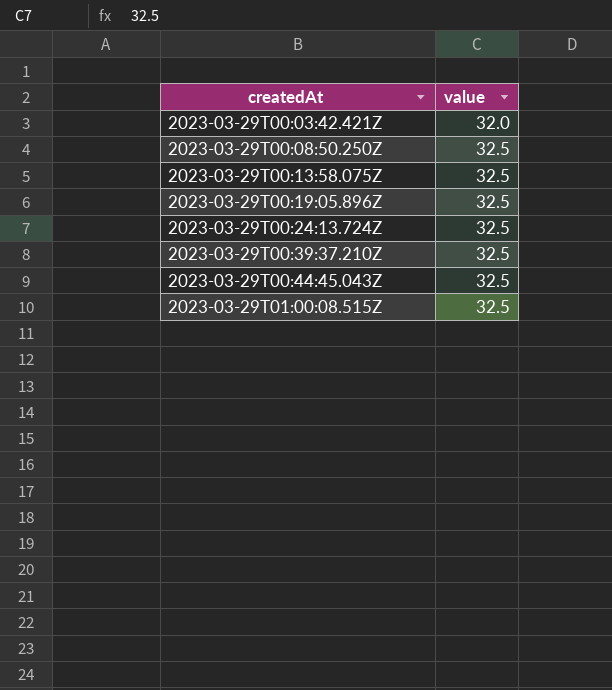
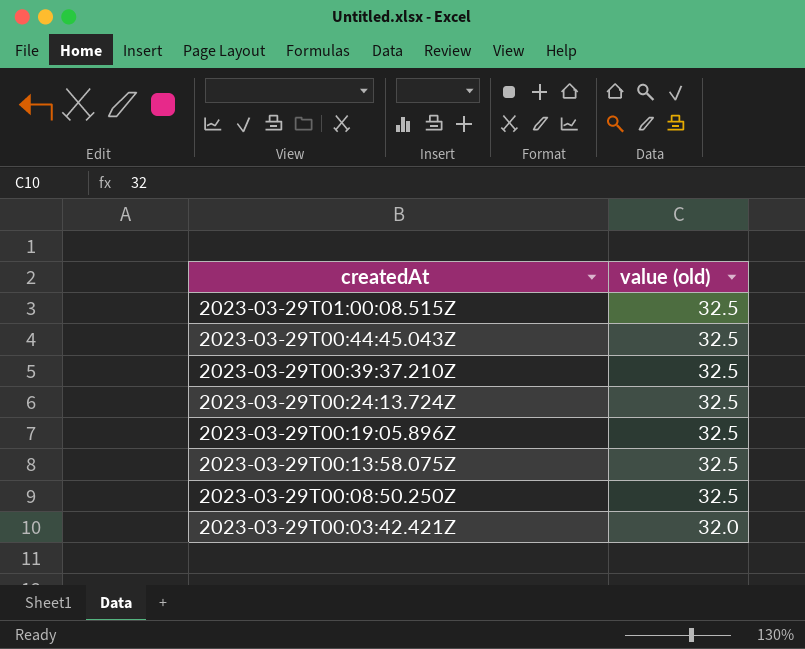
row order: createdAt ascending -> createdAt descending
column name: value -> value (old)

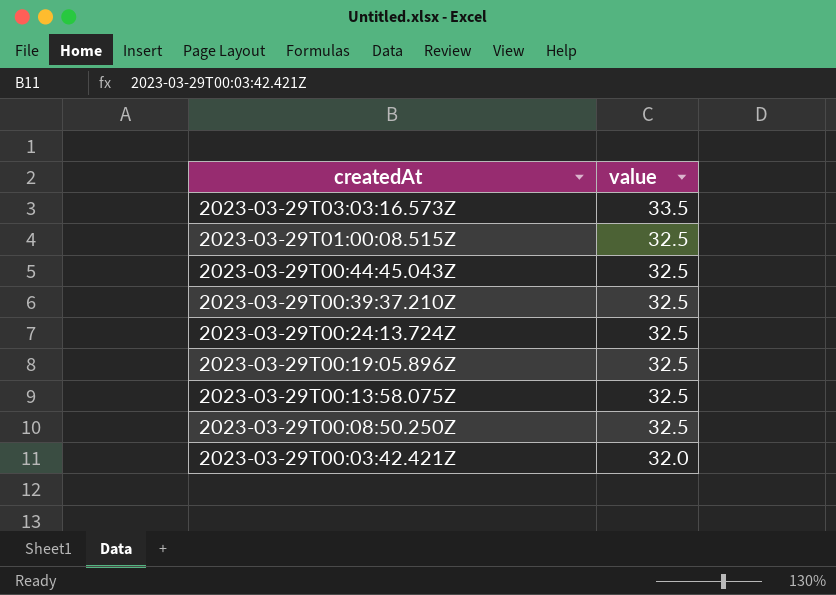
column name: value (old) -> value
row 2023-03-29T03:03:16.573Z: none -> 33.5

